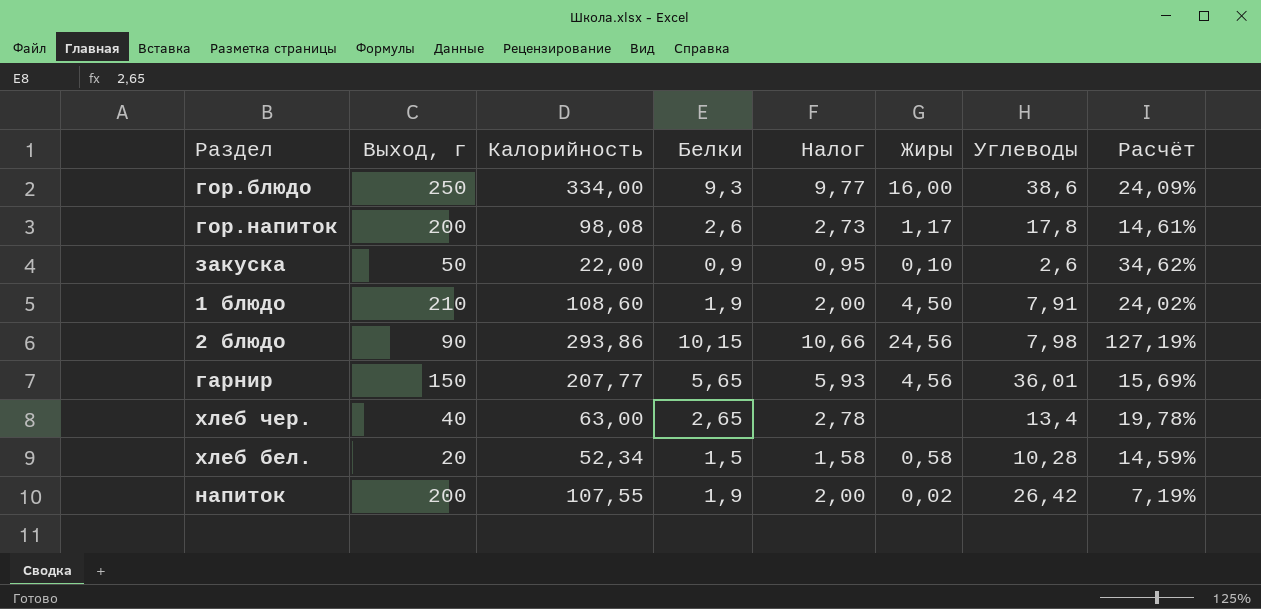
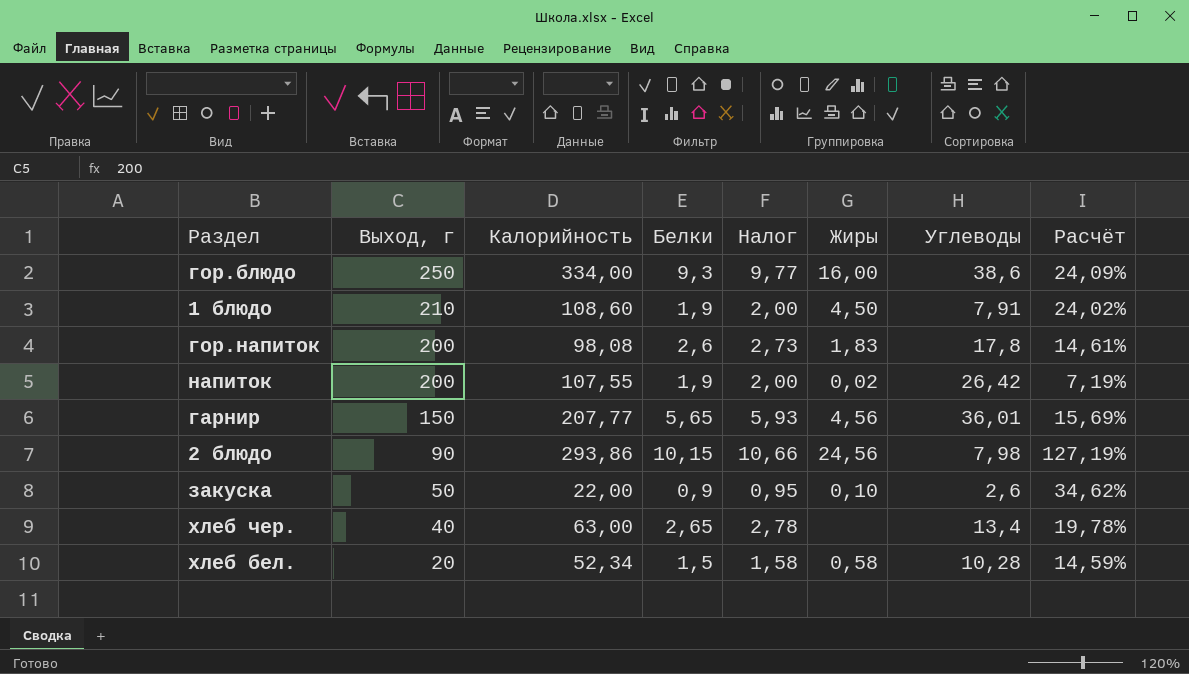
row order: none -> Выход, г descending
гор.напиток | Жиры: 1,17 -> 1,83

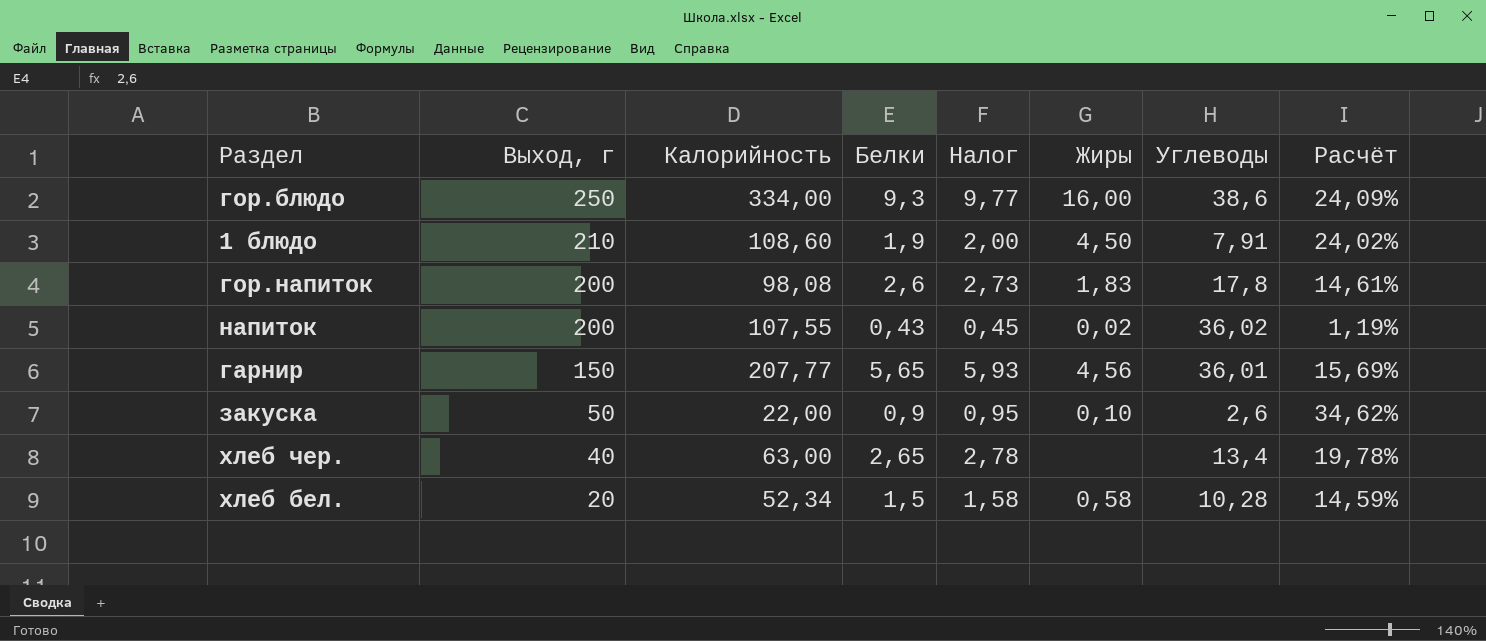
row 2 блюдо: 90 | 293,86 | 10,15 | 10,66 | 24,56 | 7,98 | 127,19% -> none
напиток | Белки: 1,9 -> 0,43
напиток | Налог: 2,00 -> 0,45
напиток | Углеводы: 26,42 -> 36,02
напиток | Расчёт: 7,19% -> 1,19%

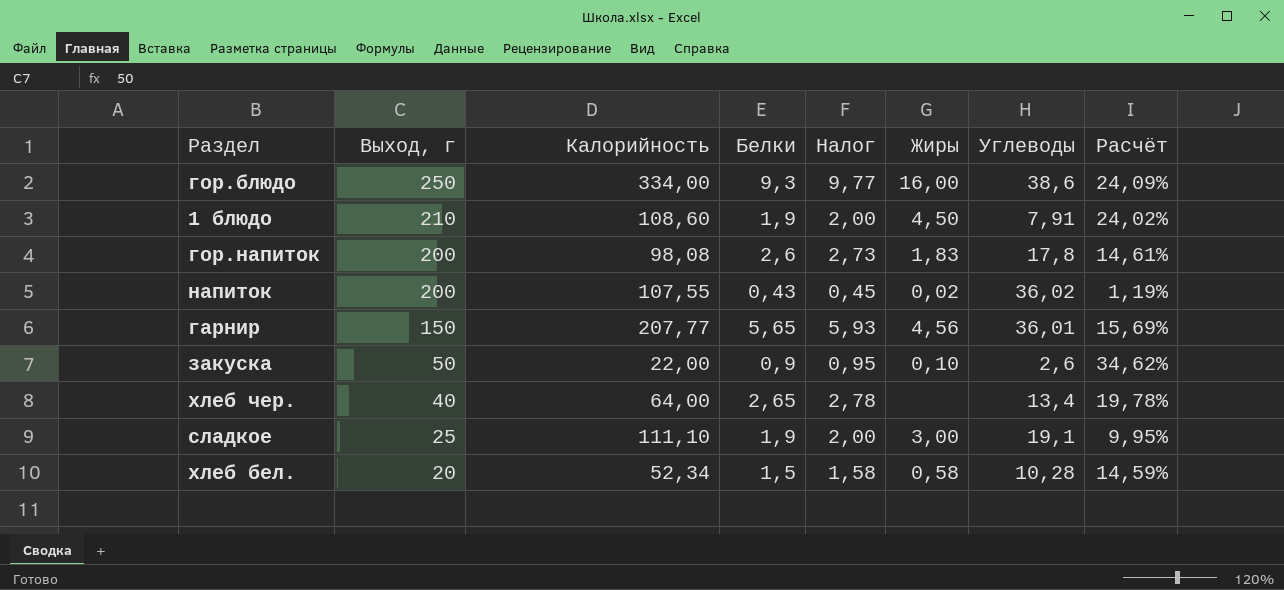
хлеб чер. | Калорийность: 63,00 -> 64,00
row сладкое: none -> 25 | 111,10 | 1,9 | 2,00 | 3,00 | 19,1 | 9,95%

